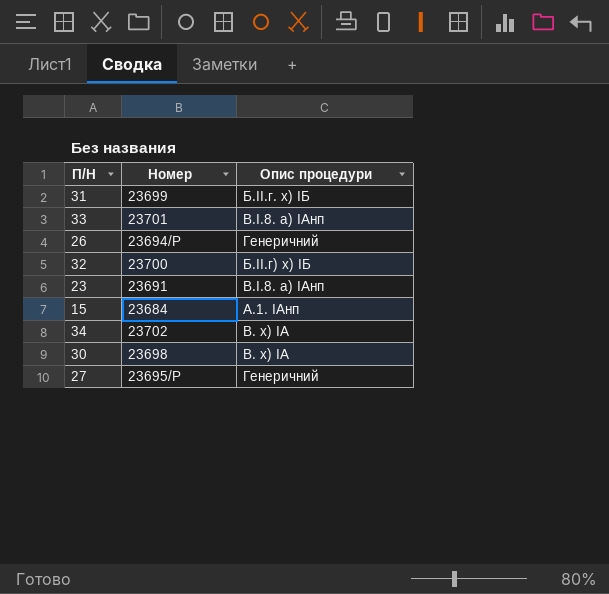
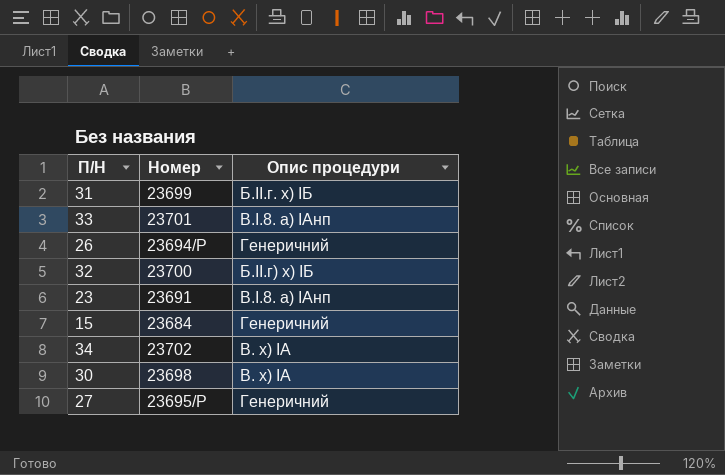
15 | Опис процедури: А.1. ІАнп -> Генеричний

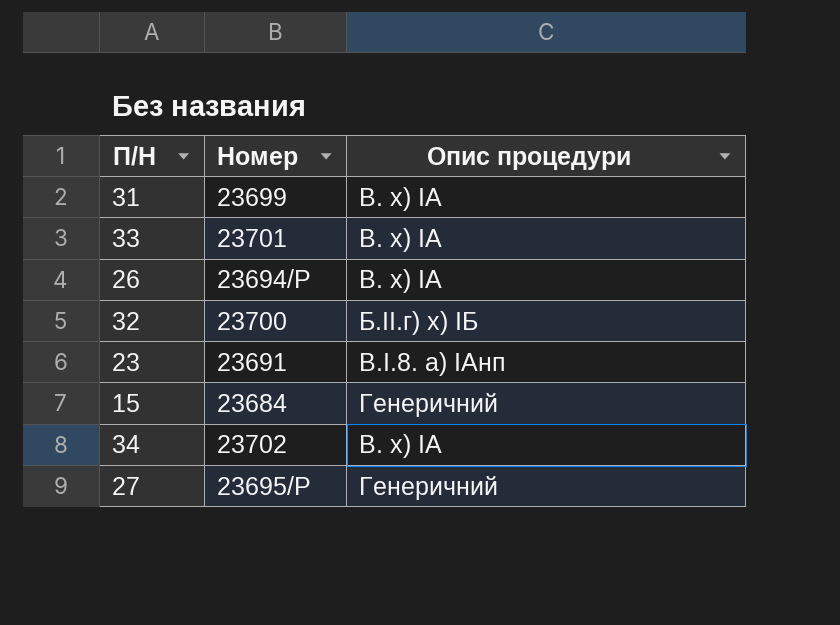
row 30: 23698 | В. х) ІА -> none
31 | Опис процедури: Б.ІІ.г. х) ІБ -> В. х) ІА
33 | Опис процедури: В.І.8. а) ІАнп -> В. х) ІА
26 | Опис процедури: Генеричний -> В. х) ІА

